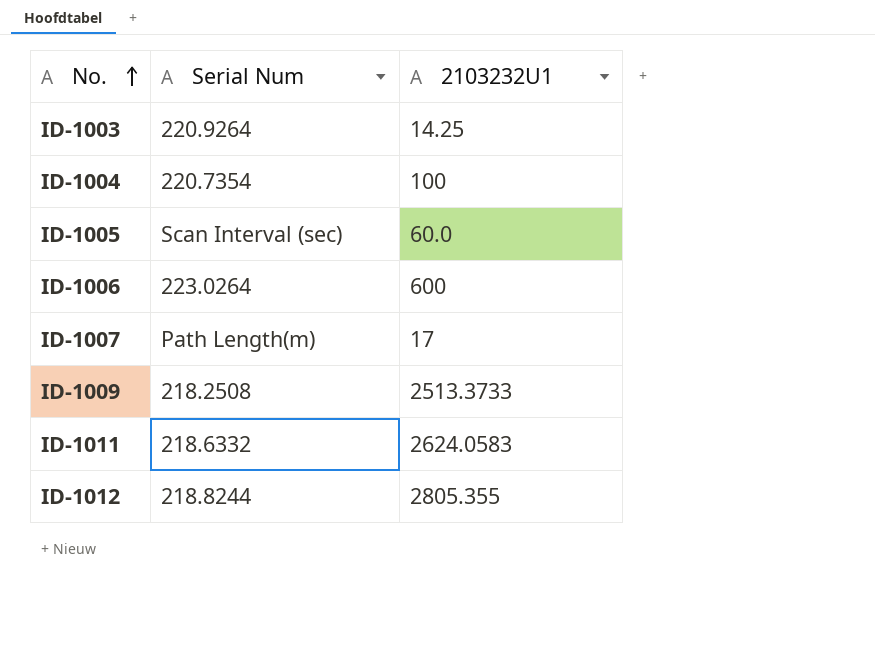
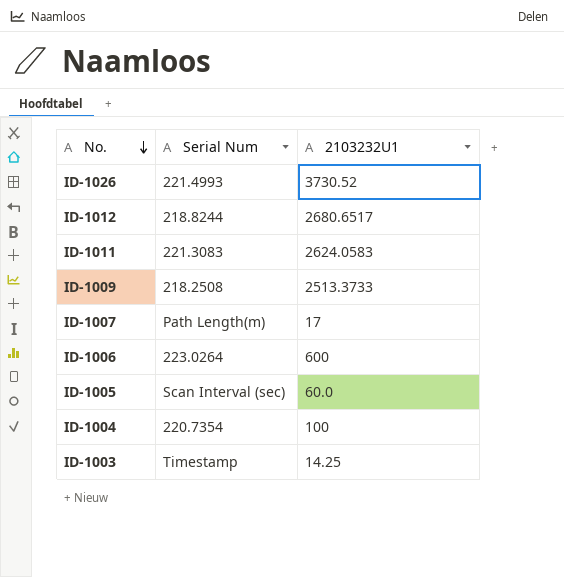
row order: No. ascending -> No. descending
row ID-1026: none -> 221.4993 | 3730.52
ID-1012 | 2103232U1: 2805.355 -> 2680.6517
ID-1011 | Serial Num: 218.6332 -> 221.3083
ID-1003 | Serial Num: 220.9264 -> Timestamp

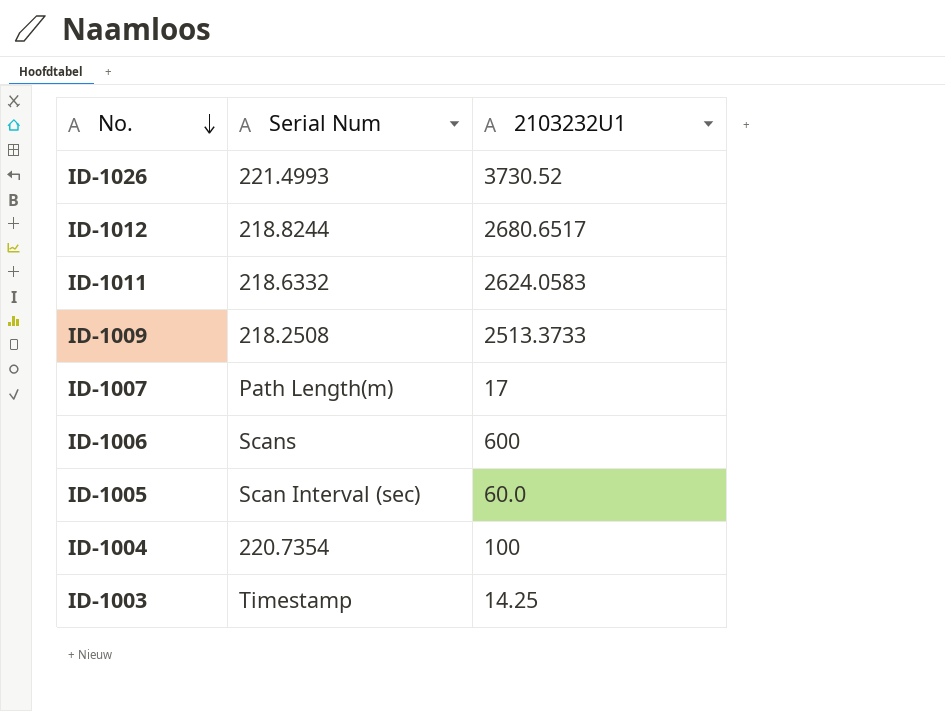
ID-1011 | Serial Num: 221.3083 -> 218.6332
ID-1006 | Serial Num: 223.0264 -> Scans

